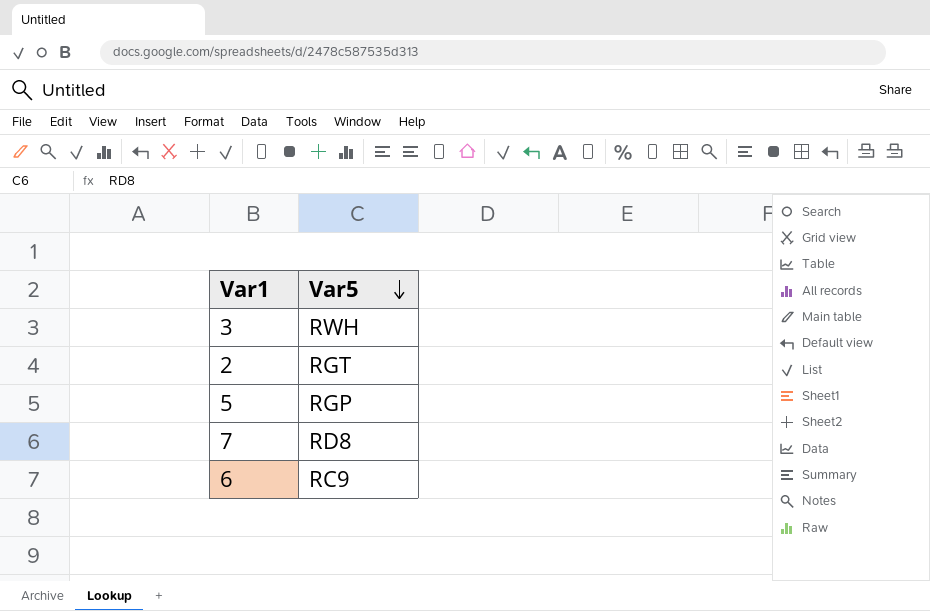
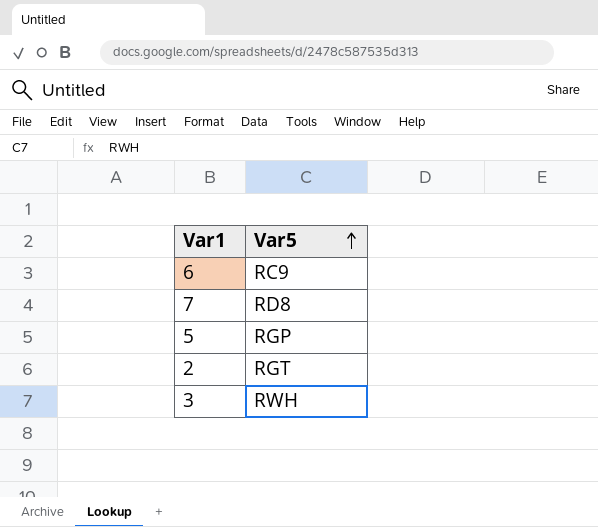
row order: Var5 descending -> Var5 ascending

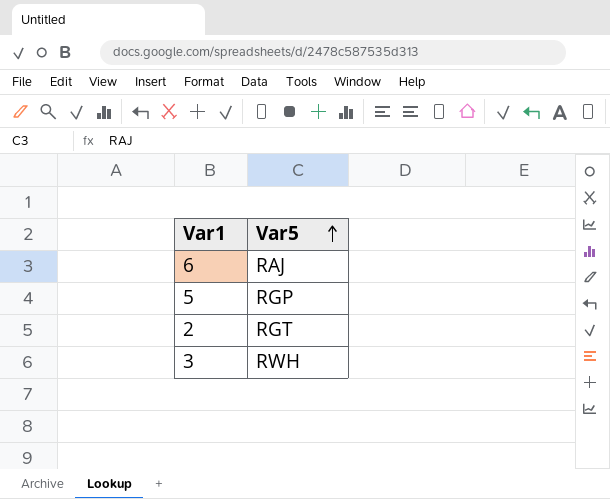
row 7: RD8 -> none
6 | Var5: RC9 -> RAJ

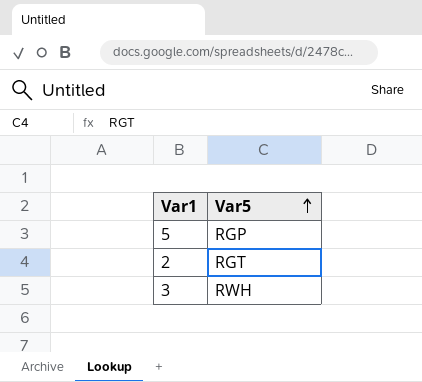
row 6: RAJ -> none

